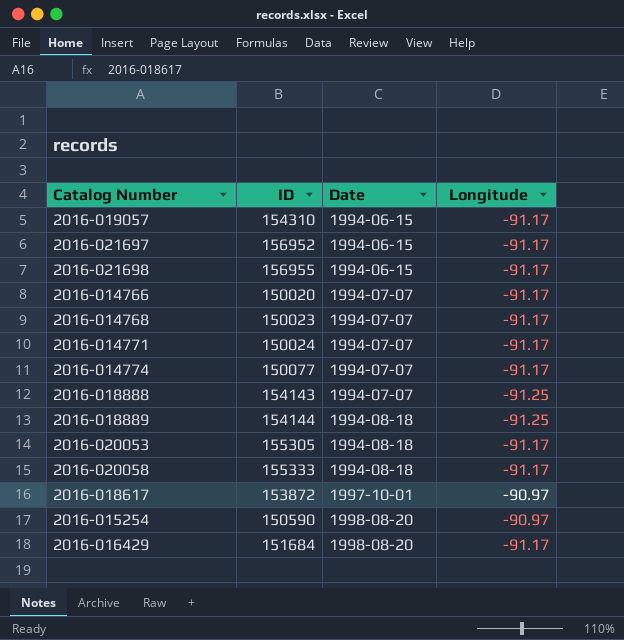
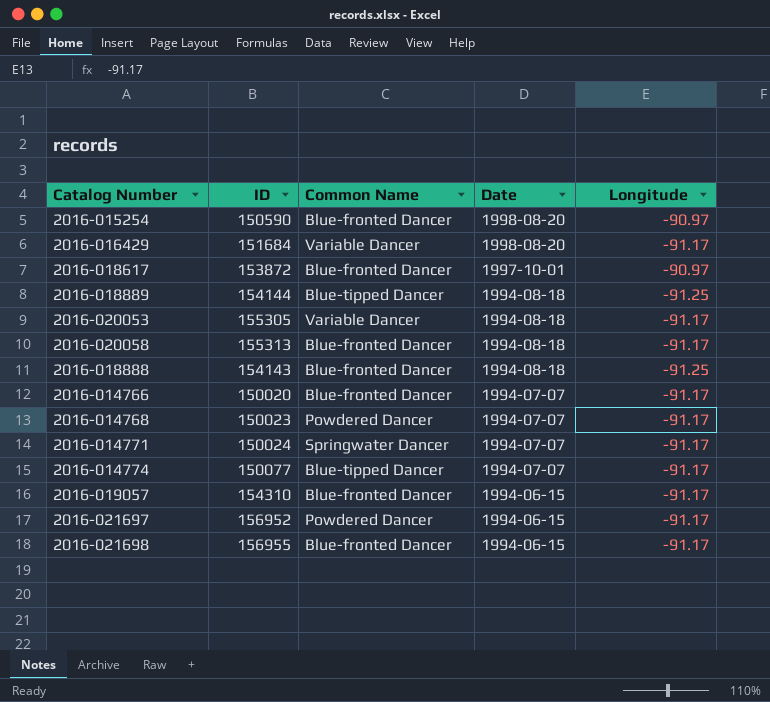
row order: Date ascending -> Date descending
column Common Name | position: none -> 3
2016-020058 | ID: 155333 -> 155313
2016-018888 | Date: 1994-07-07 -> 1994-08-18

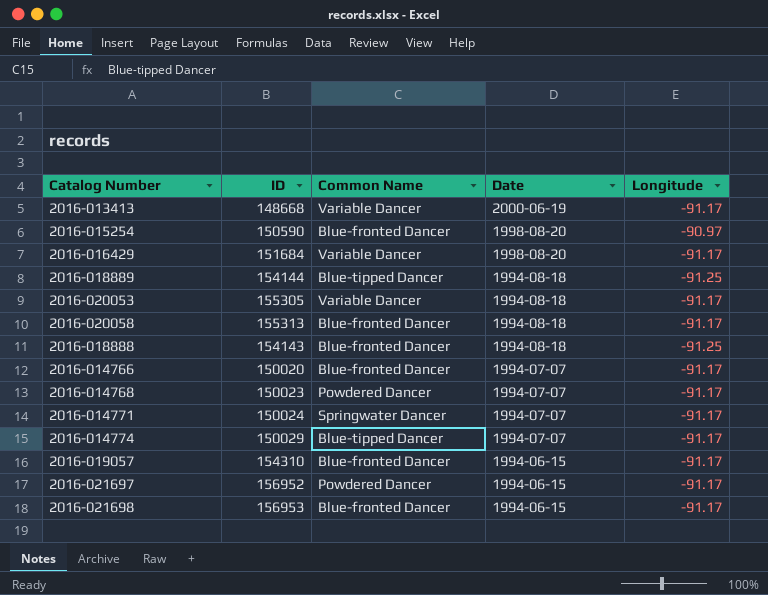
row 2016-018617: 153872 | Blue-fronted Dancer | 1997-10-01 | -90.97 -> none
row 2016-013413: none -> 148668 | Variable Dancer | 2000-06-19 | -91.17
2016-014774 | ID: 150077 -> 150029
2016-021698 | ID: 156955 -> 156953

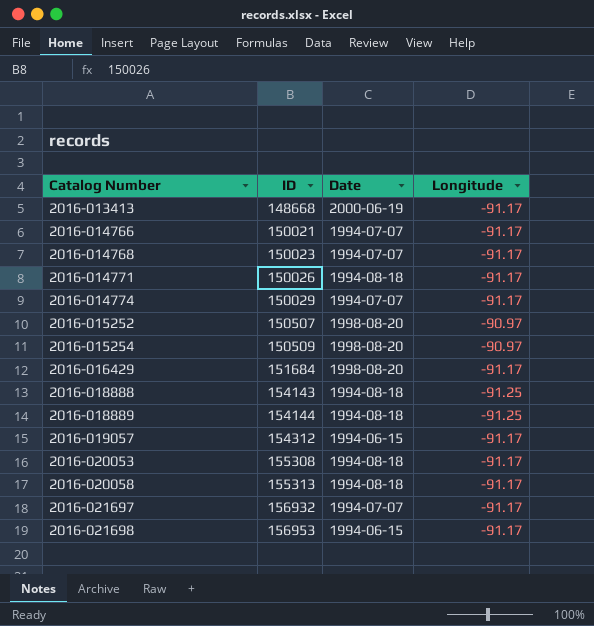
row order: Date descending -> Catalog Number ascending
column Common Name | position: 3 -> none
2016-014766 | ID: 150020 -> 150021
2016-014771 | ID: 150024 -> 150026
2016-014771 | Date: 1994-07-07 -> 1994-08-18
row 2016-015252: none -> 150507 | 1998-08-20 | -90.97
2016-015254 | ID: 150590 -> 150509
2016-019057 | ID: 154310 -> 154312
2016-020053 | ID: 155305 -> 155308
2016-021697 | ID: 156952 -> 156932
2016-021697 | Date: 1994-06-15 -> 1994-07-07

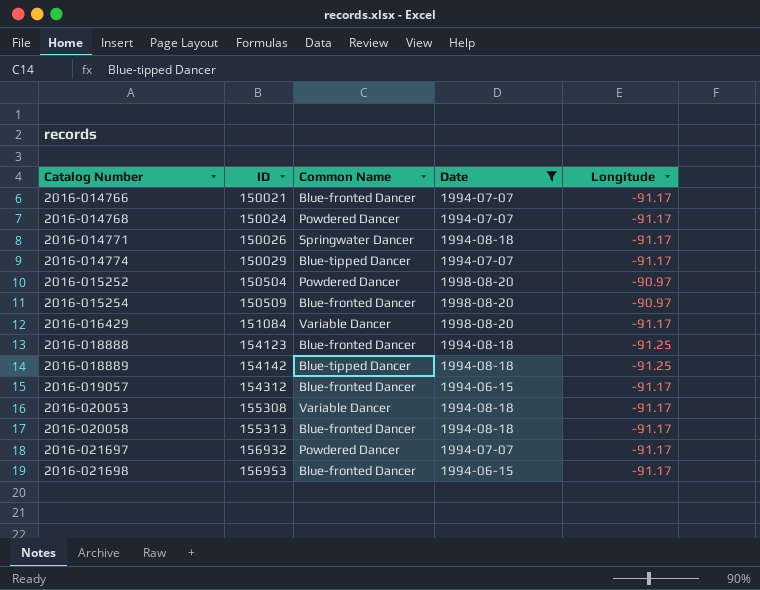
filter: none -> Date != 2000-06-19
column Common Name | position: none -> 3
2016-014768 | ID: 150023 -> 150024
2016-015252 | ID: 150507 -> 150504
2016-016429 | ID: 151684 -> 151084
2016-018888 | ID: 154143 -> 154123
2016-018889 | ID: 154144 -> 154142

